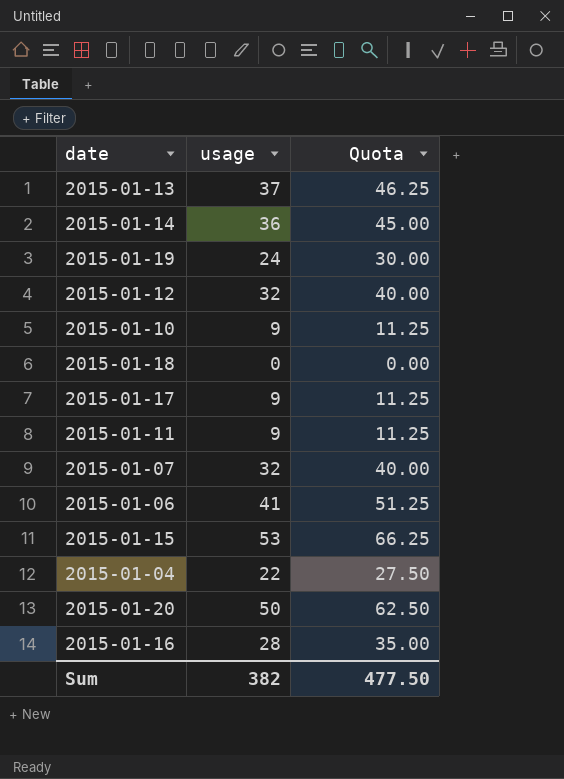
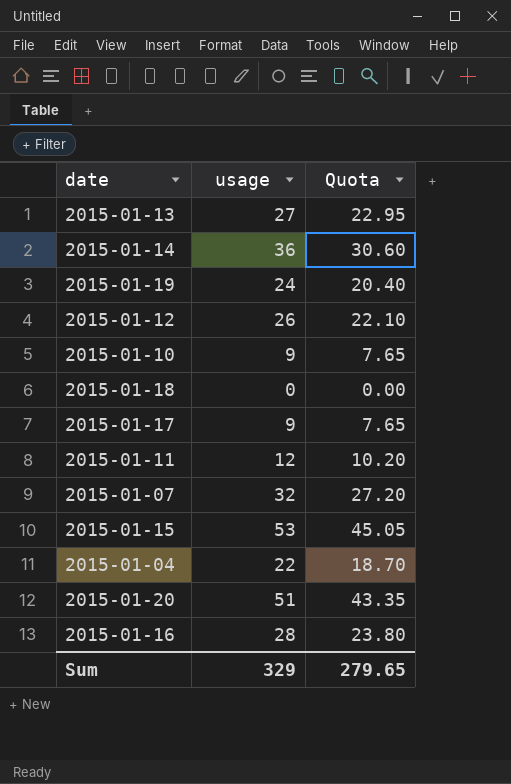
column Quota | formula: [usage] * 1.25 -> [usage] * 0.85
row 2015-01-06: 41 | 51.25 -> none
2015-01-13 | usage: 37 -> 27
2015-01-12 | usage: 32 -> 26
2015-01-11 | usage: 9 -> 12
2015-01-20 | usage: 50 -> 51
Sum | usage: 382 -> 329
Sum | Quota: 477.50 -> 279.65

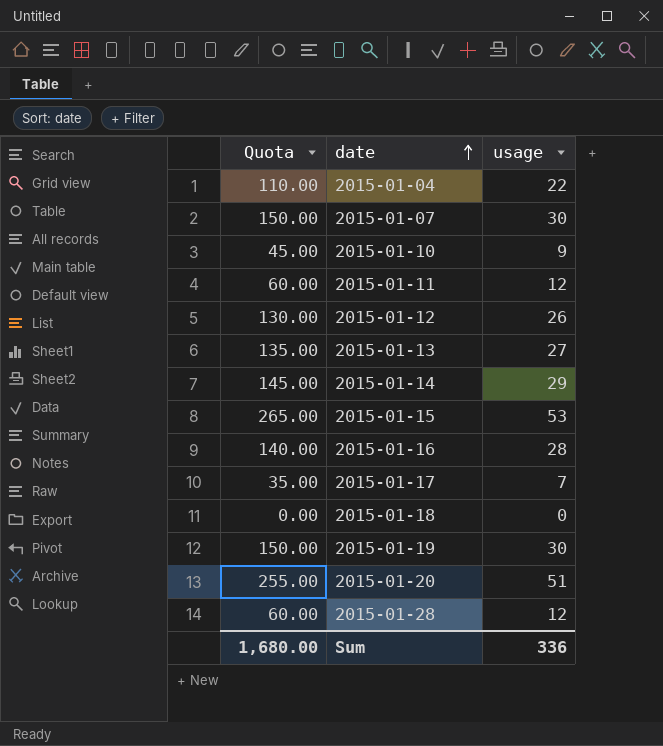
row order: none -> date ascending
column Quota | formula: [usage] * 0.85 -> [usage] * 5
column Quota | position: 3 -> 1
2015-01-07 | usage: 32 -> 30
2015-01-14 | usage: 36 -> 29
2015-01-17 | usage: 9 -> 7
2015-01-19 | usage: 24 -> 30
row 2015-01-28: none -> 60.00 | 12
Sum | Quota: 279.65 -> 1,680.00
Sum | usage: 329 -> 336

